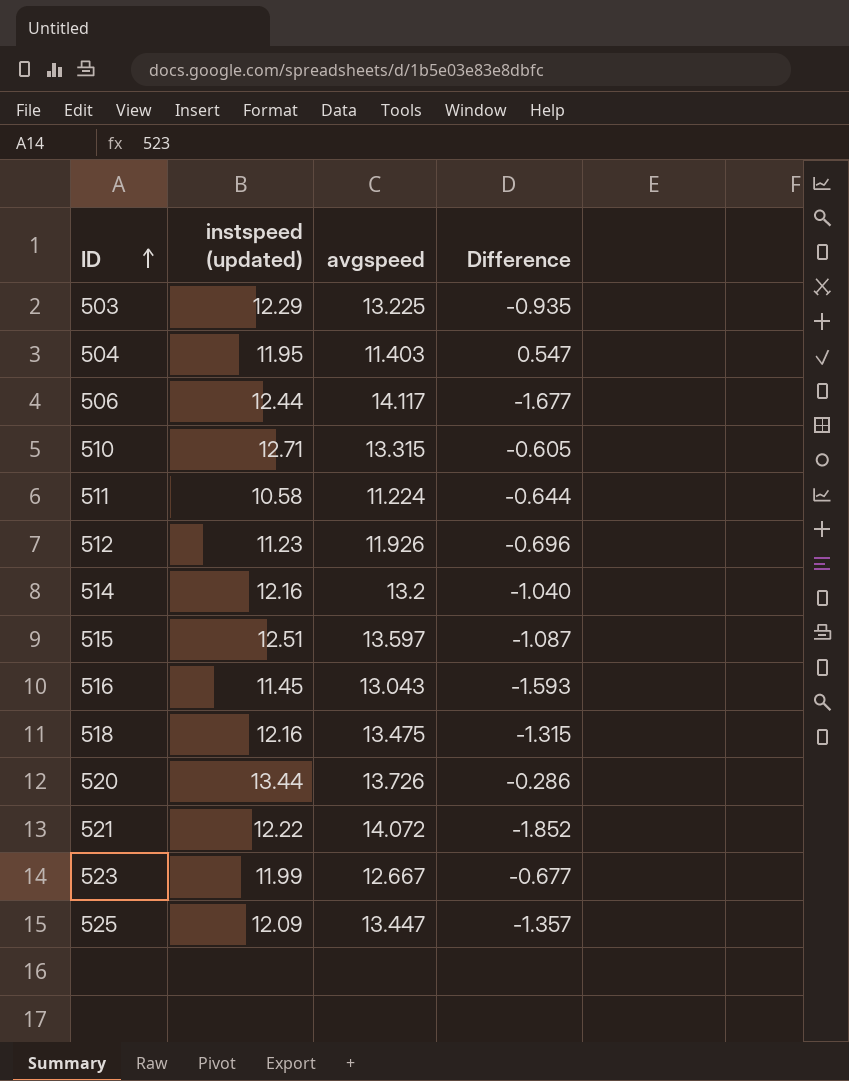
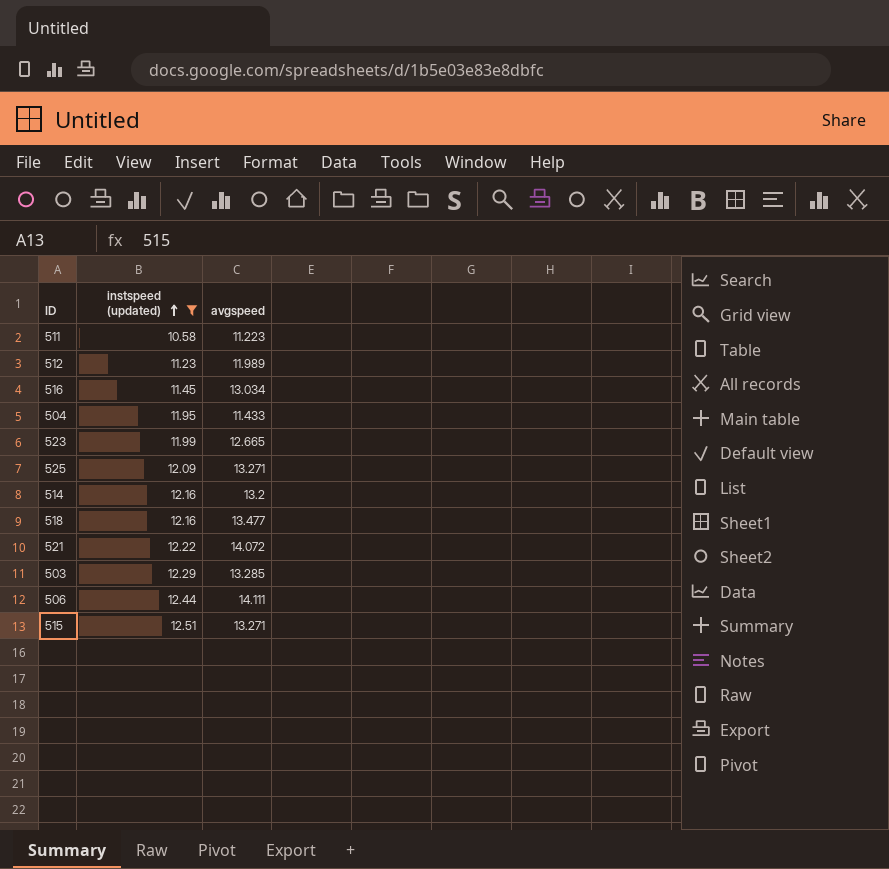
filter: none -> instspeed (updated) <= 12.51
row order: ID ascending -> instspeed (updated) ascending
column Difference | formula: [instspeed (updated)] - [avgspeed] -> none
511 | avgspeed: 11.224 -> 11.223
512 | avgspeed: 11.926 -> 11.989
516 | avgspeed: 13.043 -> 13.034
504 | avgspeed: 11.403 -> 11.433
523 | avgspeed: 12.667 -> 12.665
525 | avgspeed: 13.447 -> 13.271
518 | avgspeed: 13.475 -> 13.477
503 | avgspeed: 13.225 -> 13.285
506 | avgspeed: 14.117 -> 14.111
515 | avgspeed: 13.597 -> 13.271

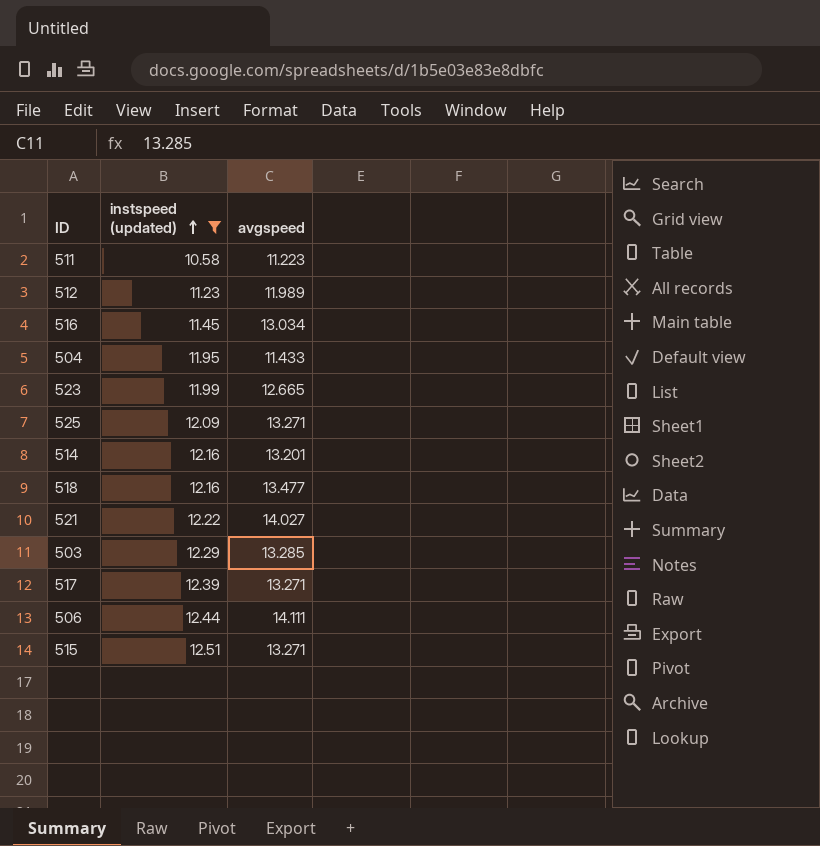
514 | avgspeed: 13.2 -> 13.201
521 | avgspeed: 14.072 -> 14.027
row 517: none -> 12.39 | 13.271

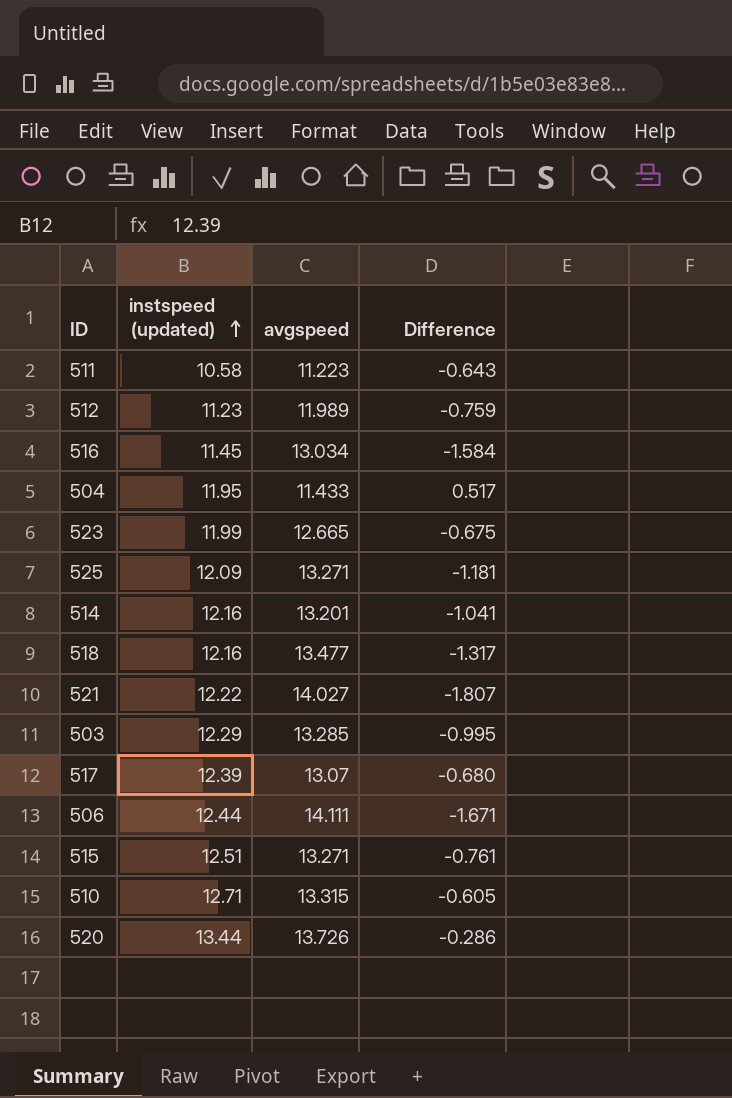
filter: instspeed (updated) <= 12.51 -> none
column Difference | formula: none -> [instspeed (updated)] - [avgspeed]
517 | avgspeed: 13.271 -> 13.07

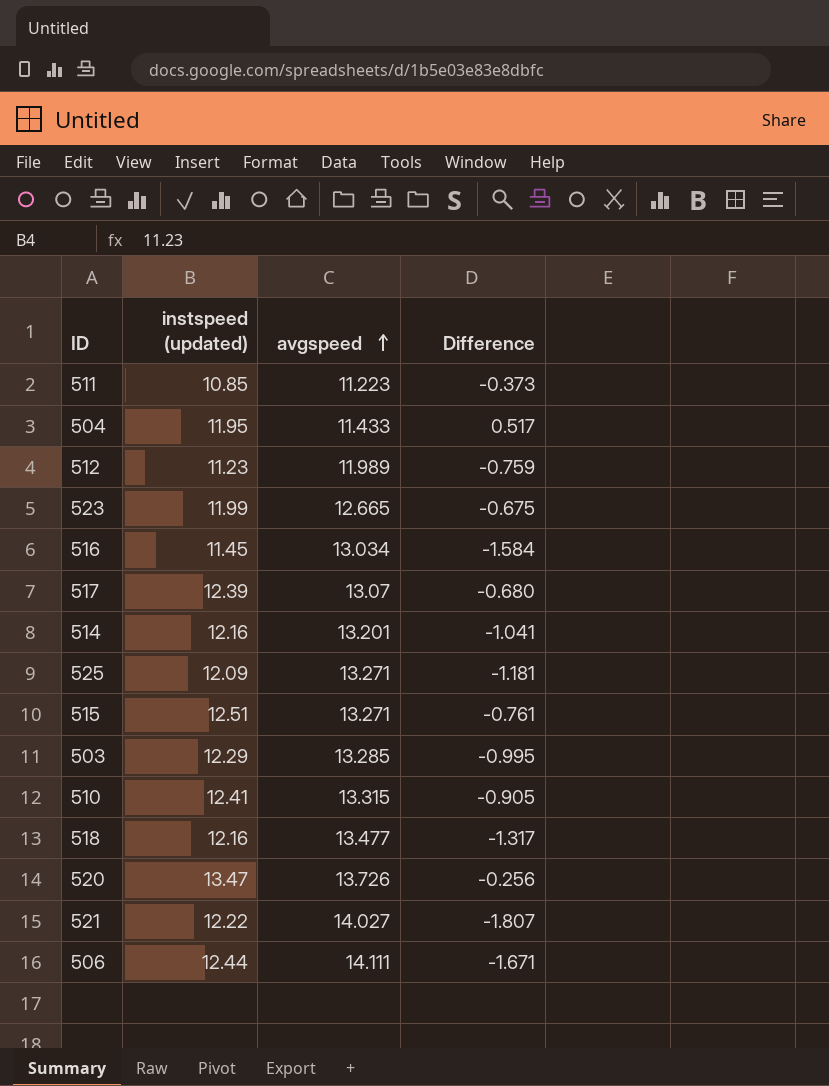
row order: instspeed (updated) ascending -> avgspeed ascending
511 | instspeed (updated): 10.58 -> 10.85
511 | Difference: -0.643 -> -0.373
510 | instspeed (updated): 12.71 -> 12.41
510 | Difference: -0.605 -> -0.905
520 | instspeed (updated): 13.44 -> 13.47
520 | Difference: -0.286 -> -0.256

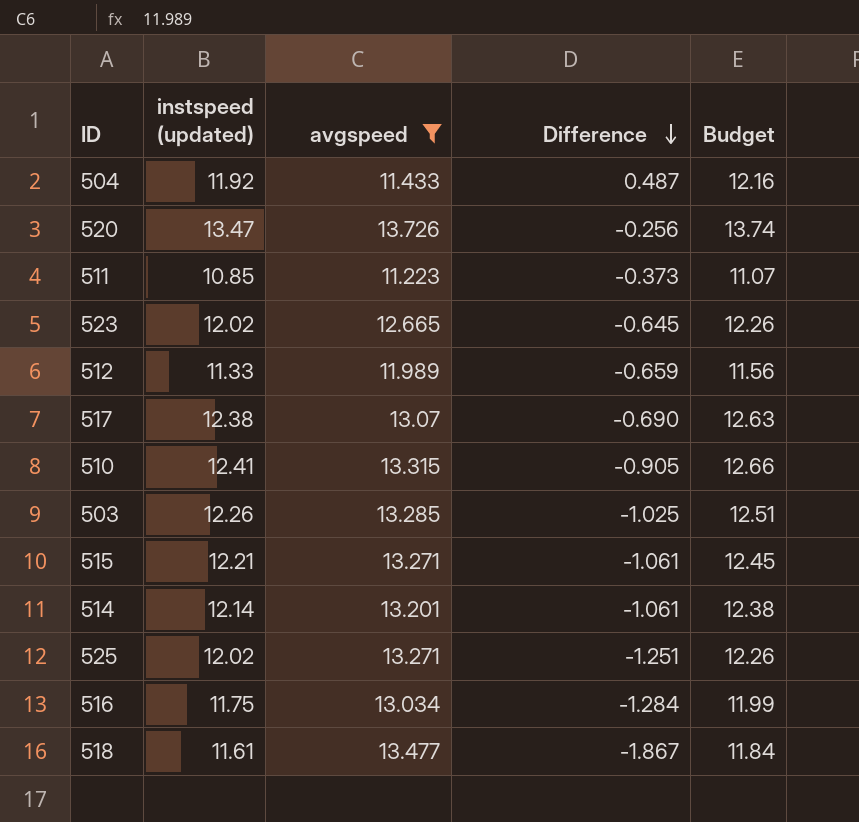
filter: none -> avgspeed <= 13.726
row order: avgspeed ascending -> Difference descending
column Budget | formula: none -> [instspeed (updated)] * 1.02
504 | instspeed (updated): 11.95 -> 11.92
504 | Difference: 0.517 -> 0.487
523 | instspeed (updated): 11.99 -> 12.02
523 | Difference: -0.675 -> -0.645
512 | instspeed (updated): 11.23 -> 11.33
512 | Difference: -0.759 -> -0.659
517 | instspeed (updated): 12.39 -> 12.38
517 | Difference: -0.680 -> -0.690
503 | instspeed (updated): 12.29 -> 12.26
503 | Difference: -0.995 -> -1.025
515 | instspeed (updated): 12.51 -> 12.21
515 | Difference: -0.761 -> -1.061
514 | instspeed (updated): 12.16 -> 12.14
514 | Difference: -1.041 -> -1.061
525 | instspeed (updated): 12.09 -> 12.02
525 | Difference: -1.181 -> -1.251
516 | instspeed (updated): 11.45 -> 11.75
516 | Difference: -1.584 -> -1.284
518 | instspeed (updated): 12.16 -> 11.61
518 | Difference: -1.317 -> -1.867

